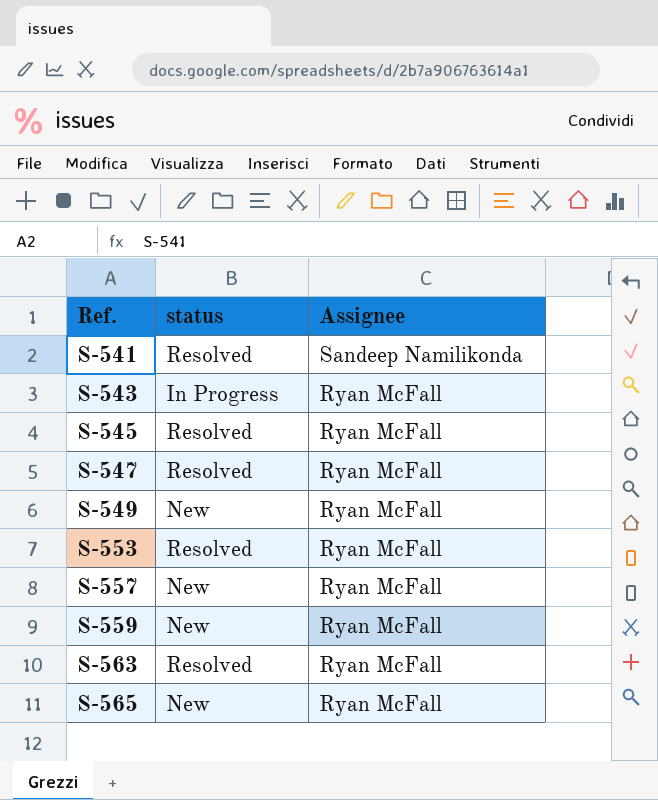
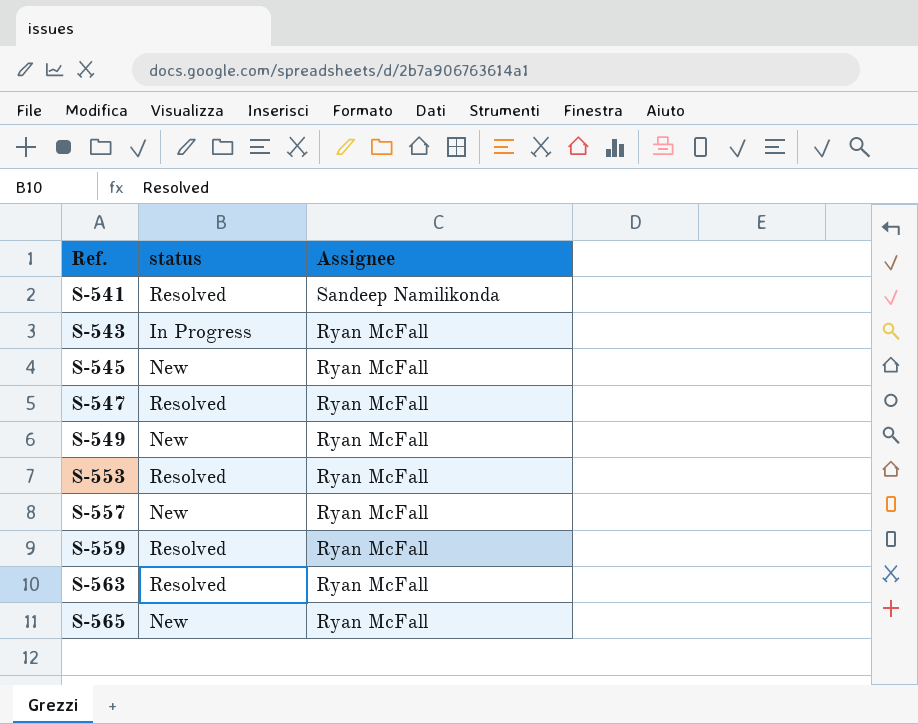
S-545 | status: Resolved -> New
S-559 | status: New -> Resolved

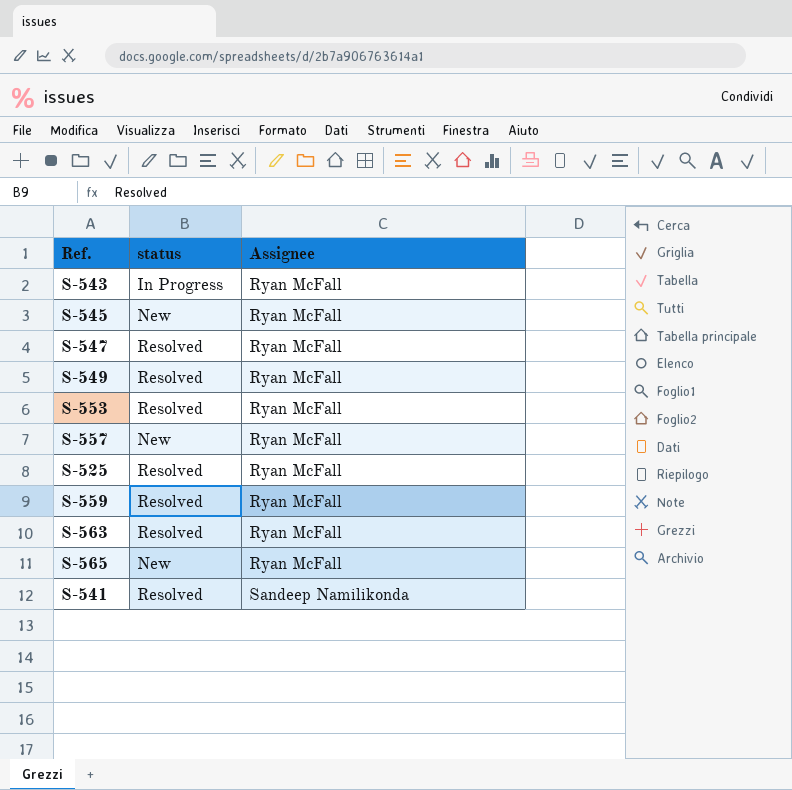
row order: Ref. ascending -> Assignee ascending
S-549 | status: New -> Resolved
row S-525: none -> Resolved | Ryan McFall

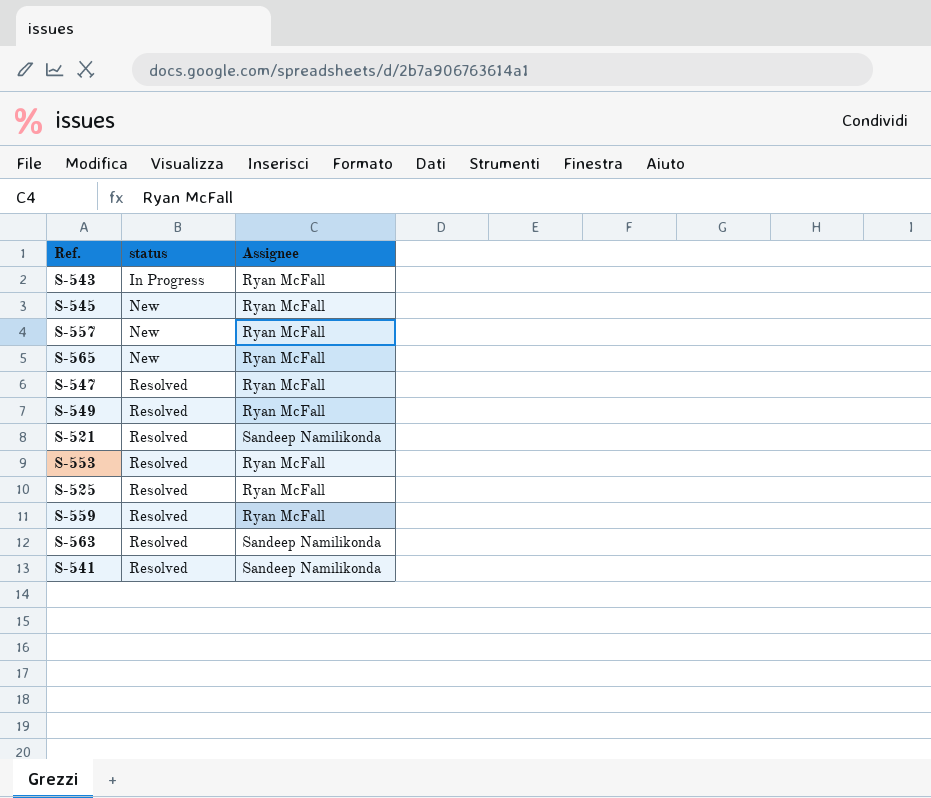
row order: Assignee ascending -> status ascending
row S-521: none -> Resolved | Sandeep Namilikonda
S-563 | Assignee: Ryan McFall -> Sandeep Namilikonda

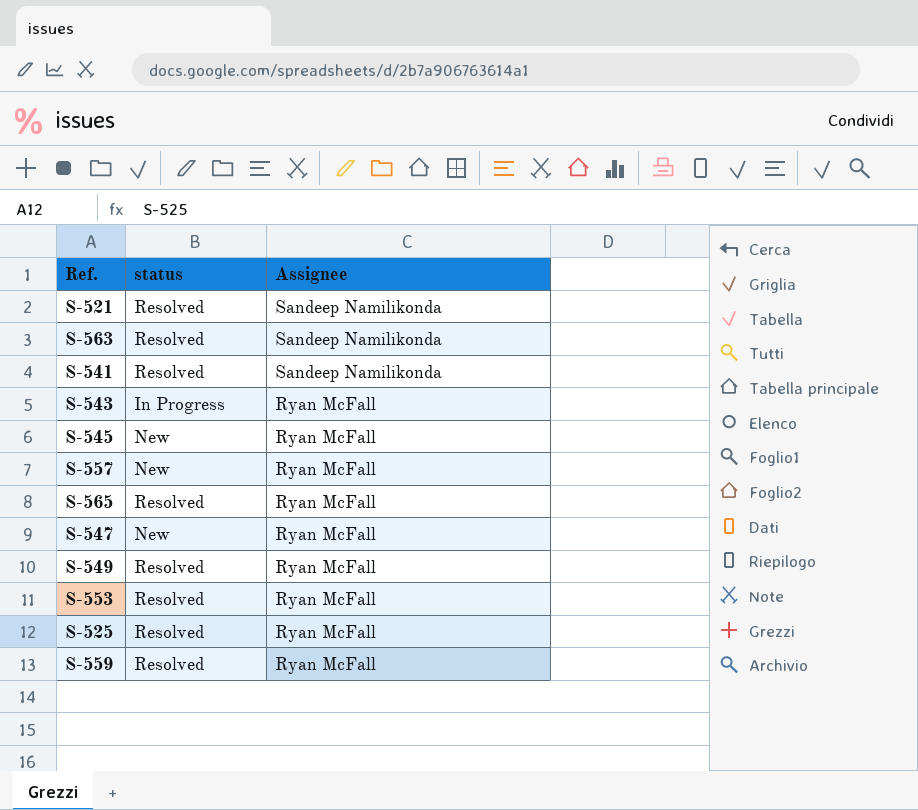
row order: status ascending -> Assignee descending
S-565 | status: New -> Resolved
S-547 | status: Resolved -> New

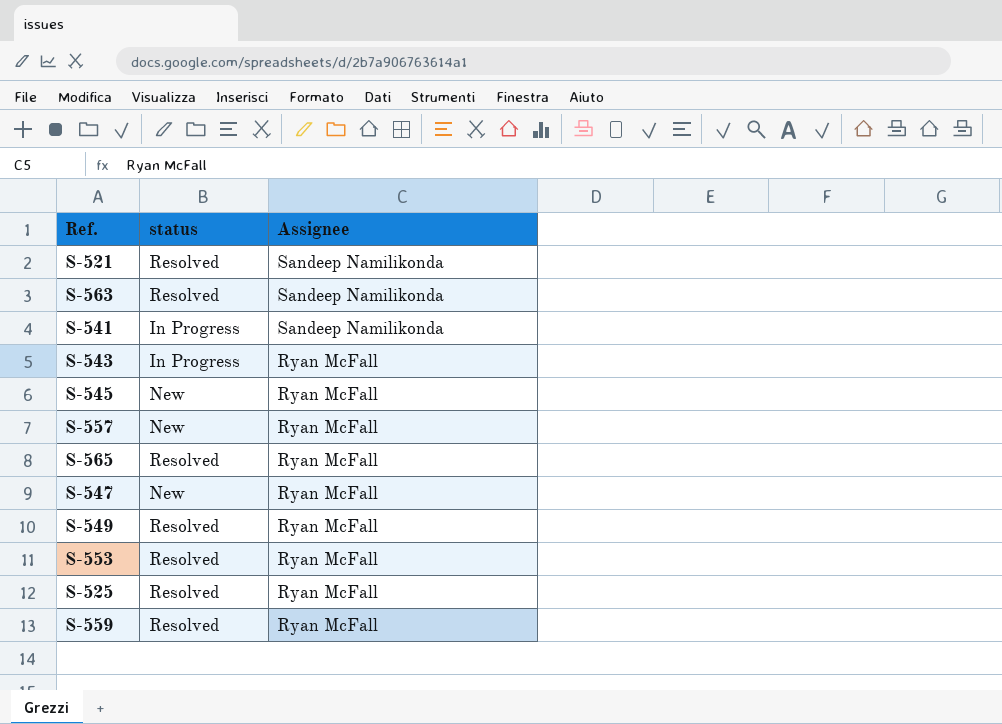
S-541 | status: Resolved -> In Progress

